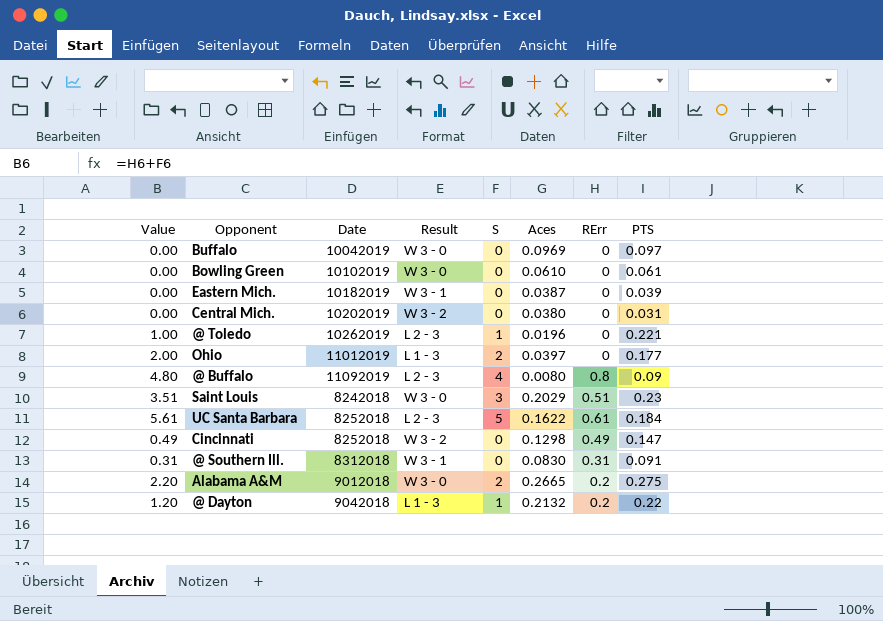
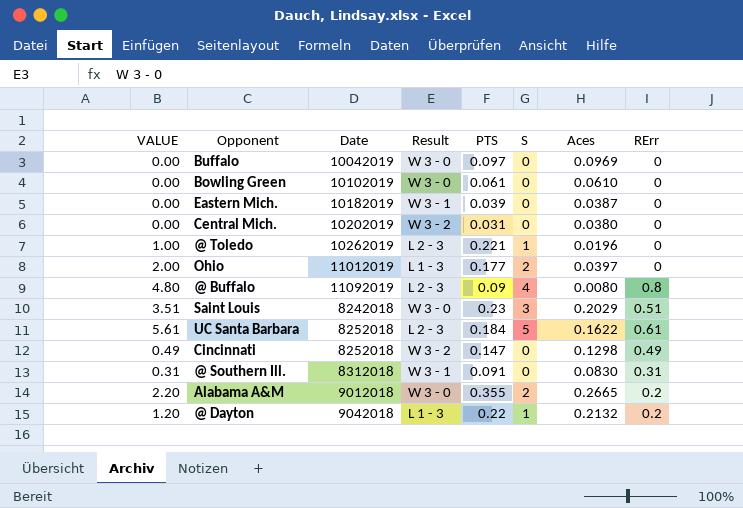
column name: Value -> VALUE
column PTS | position: 8 -> 5
Alabama A&M | PTS: 0.275 -> 0.355

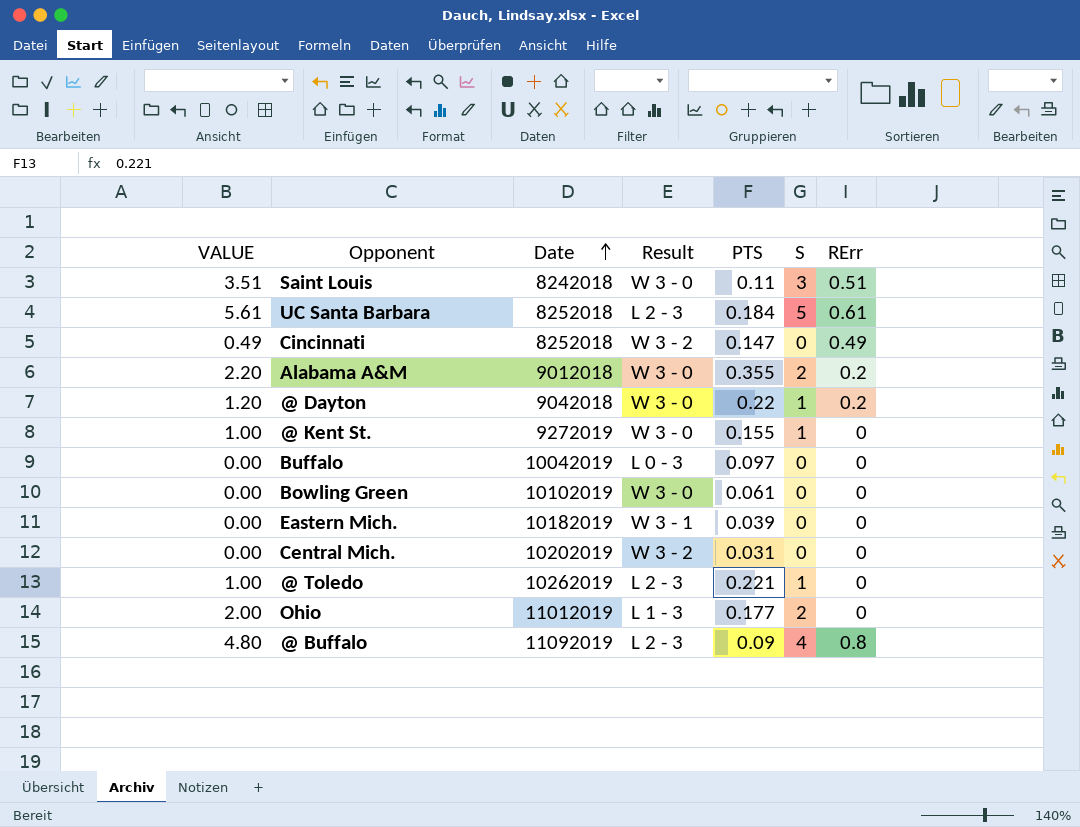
row order: none -> Date ascending
column Aces | position: 7 -> none
row @ Southern Ill.: 0.31 | 8312018 | W 3 - 1 | 0.091 | 0 | 0.0830 | 0.31 -> none
Saint Louis | PTS: 0.23 -> 0.11
@ Dayton | Result: L 1 - 3 -> W 3 - 0
row @ Kent St.: none -> 1.00 | 9272019 | W 3 - 0 | 0.155 | 1 | 0
Buffalo | Result: W 3 - 0 -> L 0 - 3

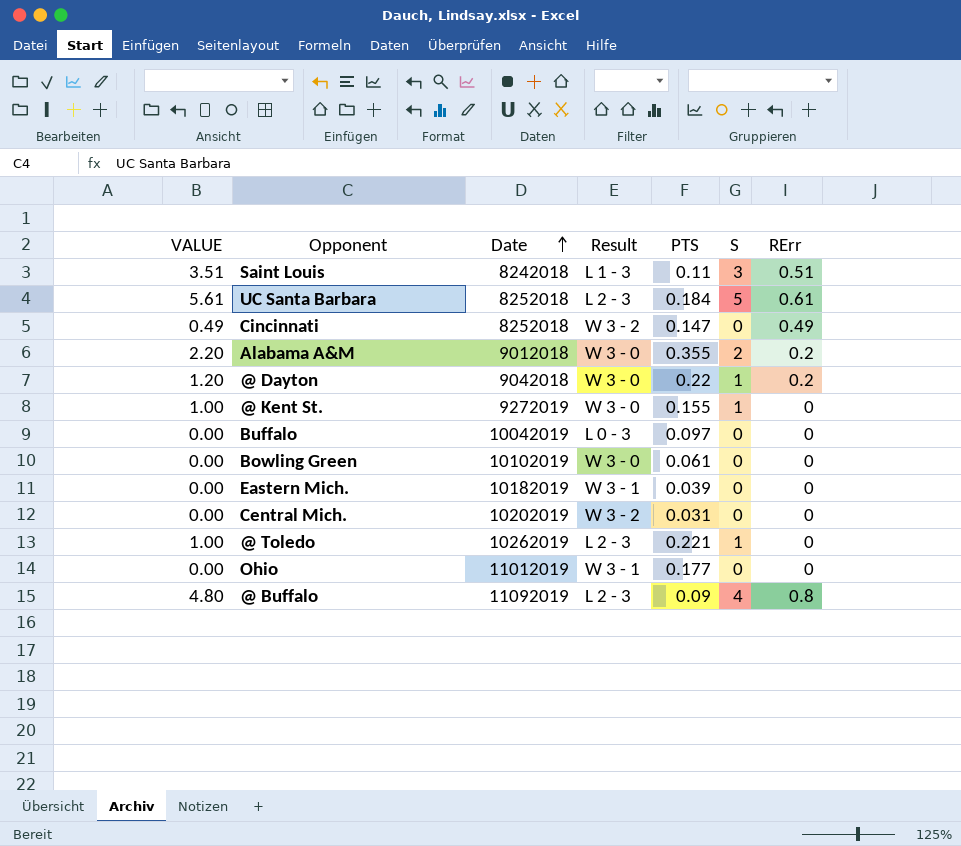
Saint Louis | Result: W 3 - 0 -> L 1 - 3
Ohio | VALUE: 2.00 -> 0.00
Ohio | Result: L 1 - 3 -> W 3 - 1
Ohio | S: 2 -> 0

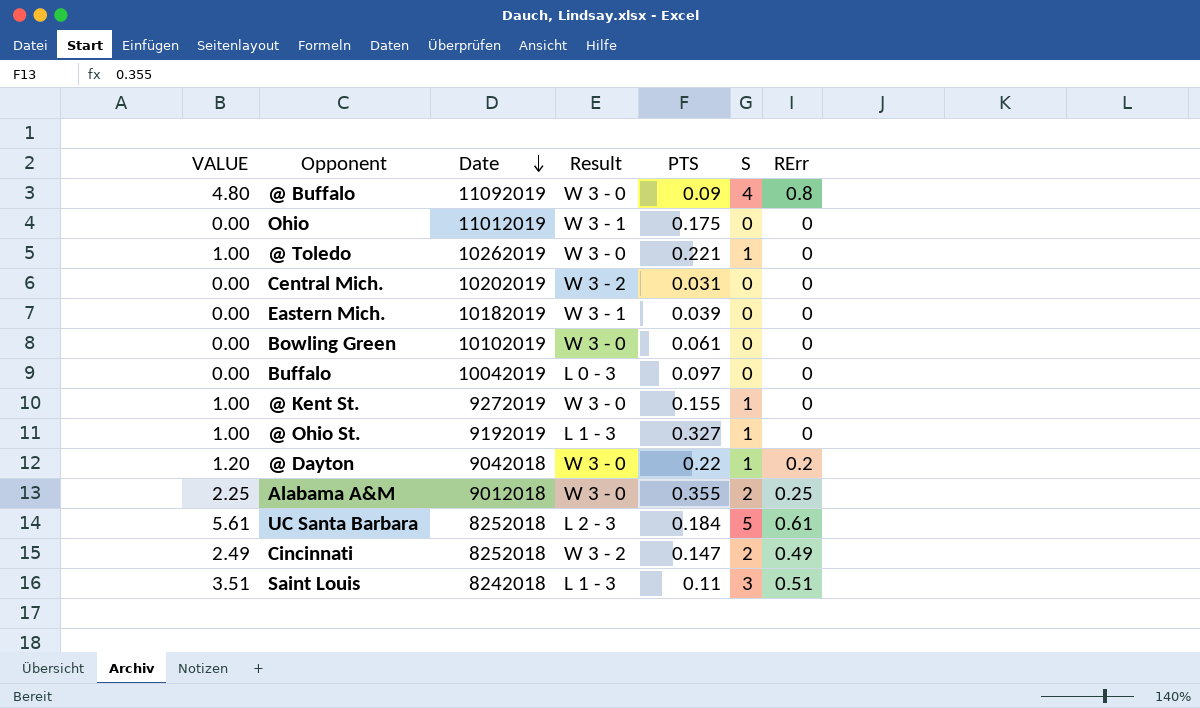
row order: Date ascending -> Date descending
@ Buffalo | Result: L 2 - 3 -> W 3 - 0
Ohio | PTS: 0.177 -> 0.175
@ Toledo | Result: L 2 - 3 -> W 3 - 0
row @ Ohio St.: none -> 1.00 | 9192019 | L 1 - 3 | 0.327 | 1 | 0
Alabama A&M | VALUE: 2.20 -> 2.25
Alabama A&M | RErr: 0.2 -> 0.25
Cincinnati | VALUE: 0.49 -> 2.49
Cincinnati | S: 0 -> 2

